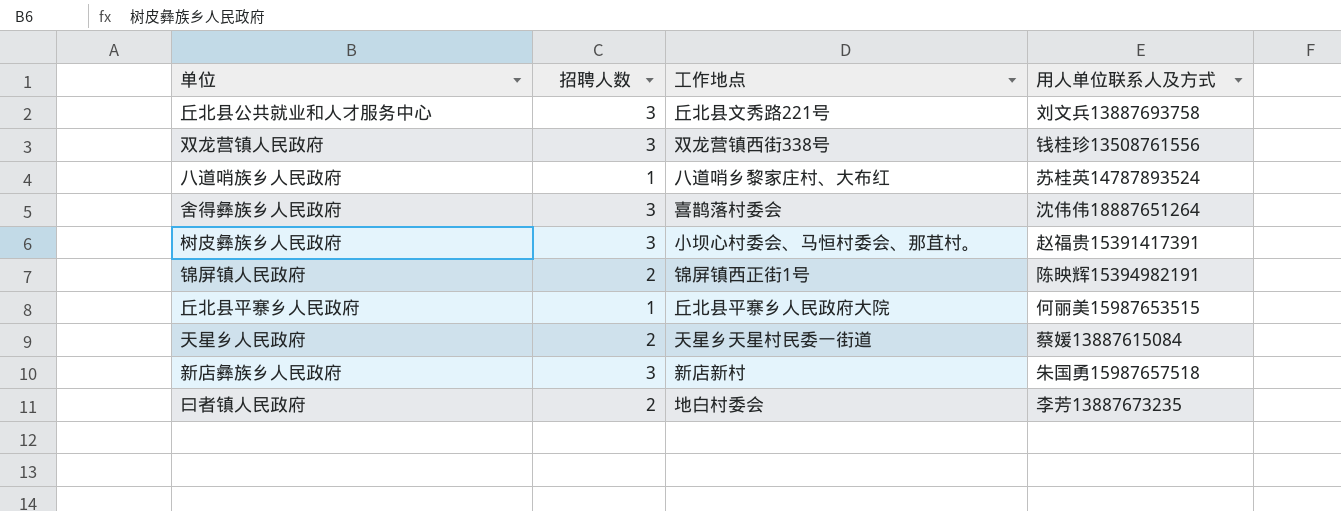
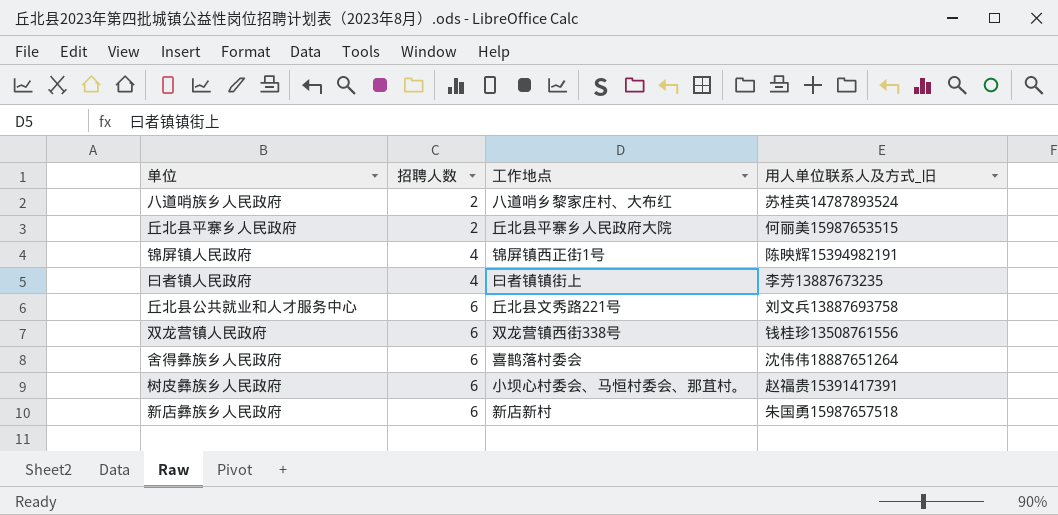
row order: none -> 招聘人数 ascending
column name: 用人单位联系人及方式 -> 用人单位联系人及方式_旧
row 天星乡人民政府: 2 | 天星乡天星村民委一街道 | 蔡媛13887615084 -> none
八道哨族乡人民政府 | 招聘人数: 1 -> 2
丘北县平寨乡人民政府 | 招聘人数: 1 -> 2
锦屏镇人民政府 | 招聘人数: 2 -> 4
曰者镇人民政府 | 招聘人数: 2 -> 4
曰者镇人民政府 | 工作地点: 地白村委会 -> 曰者镇镇街上
丘北县公共就业和人才服务中心 | 招聘人数: 3 -> 6
双龙营镇人民政府 | 招聘人数: 3 -> 6
舍得彝族乡人民政府 | 招聘人数: 3 -> 6
树皮彝族乡人民政府 | 招聘人数: 3 -> 6
新店彝族乡人民政府 | 招聘人数: 3 -> 6

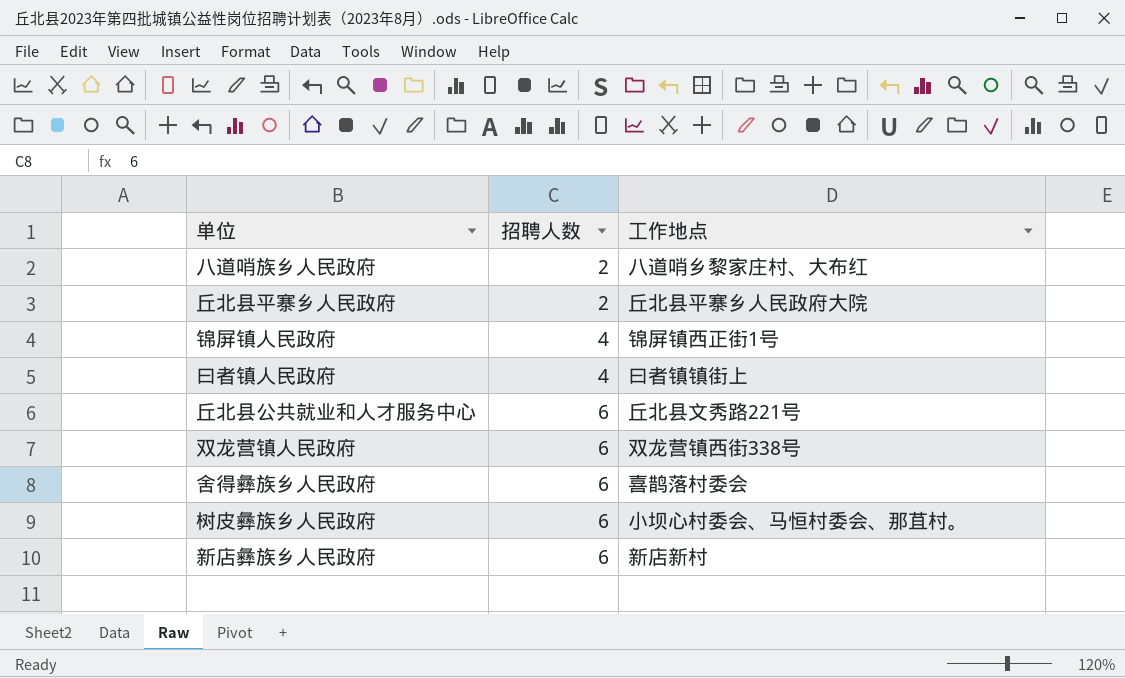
column 用人单位联系人及方式_旧 | position: 4 -> none

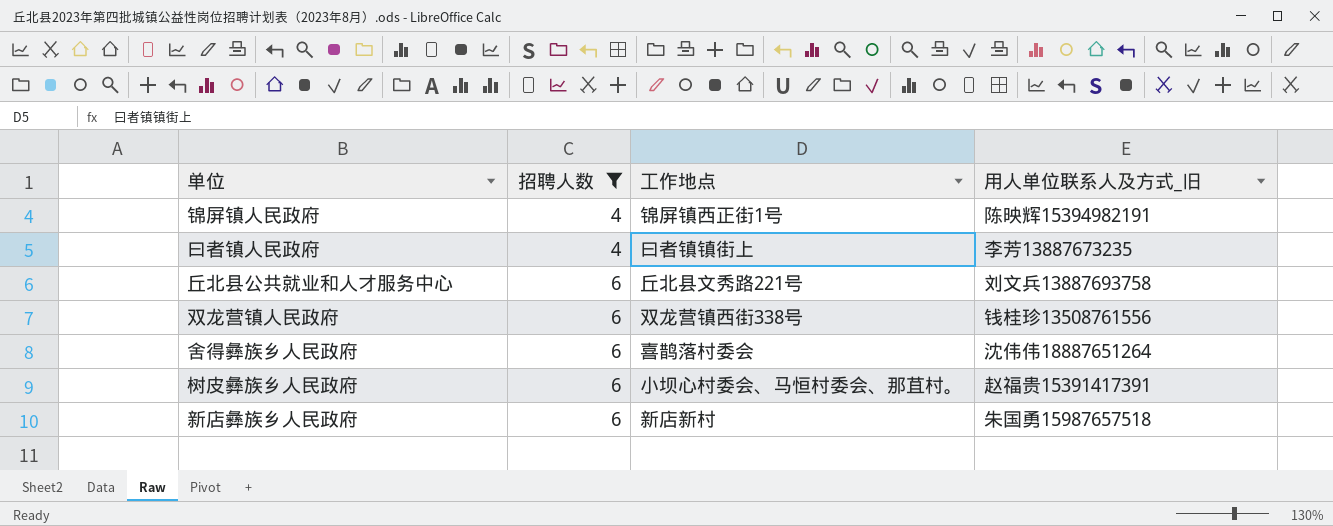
filter: none -> 招聘人数 != 2
column 用人单位联系人及方式_旧 | position: none -> 4

